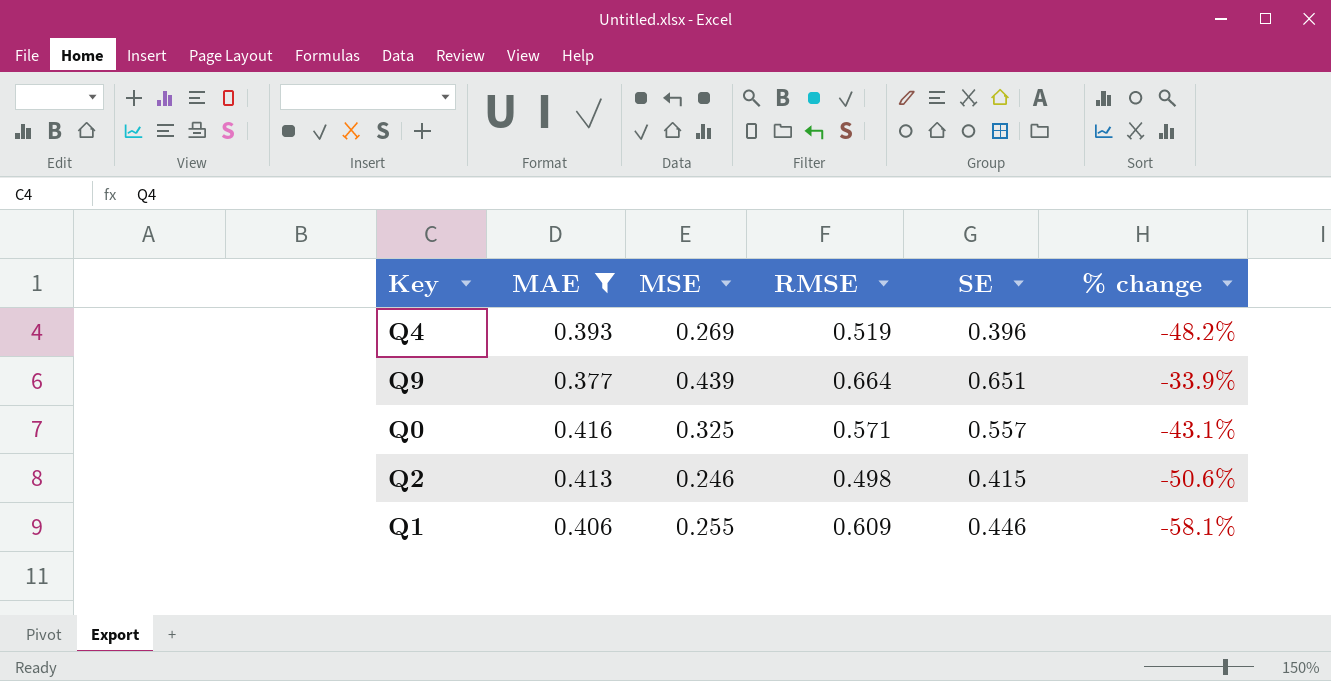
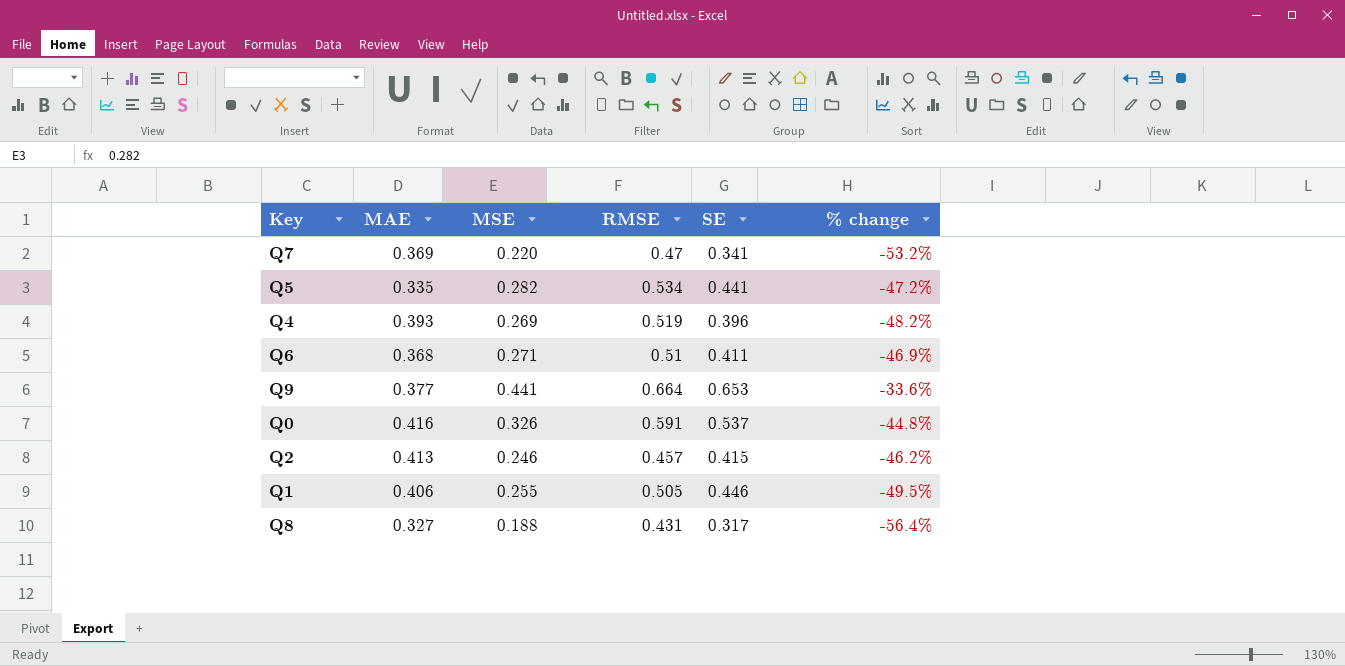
filter: MAE >= 0.377 -> none
Q9 | MSE: 0.439 -> 0.441
Q9 | SE: 0.651 -> 0.653
Q9 | % change: -33.9% -> -33.6%
Q0 | MSE: 0.325 -> 0.326
Q0 | RMSE: 0.571 -> 0.591
Q0 | SE: 0.557 -> 0.537
Q0 | % change: -43.1% -> -44.8%
Q2 | RMSE: 0.498 -> 0.457
Q2 | % change: -50.6% -> -46.2%
Q1 | RMSE: 0.609 -> 0.505
Q1 | % change: -58.1% -> -49.5%

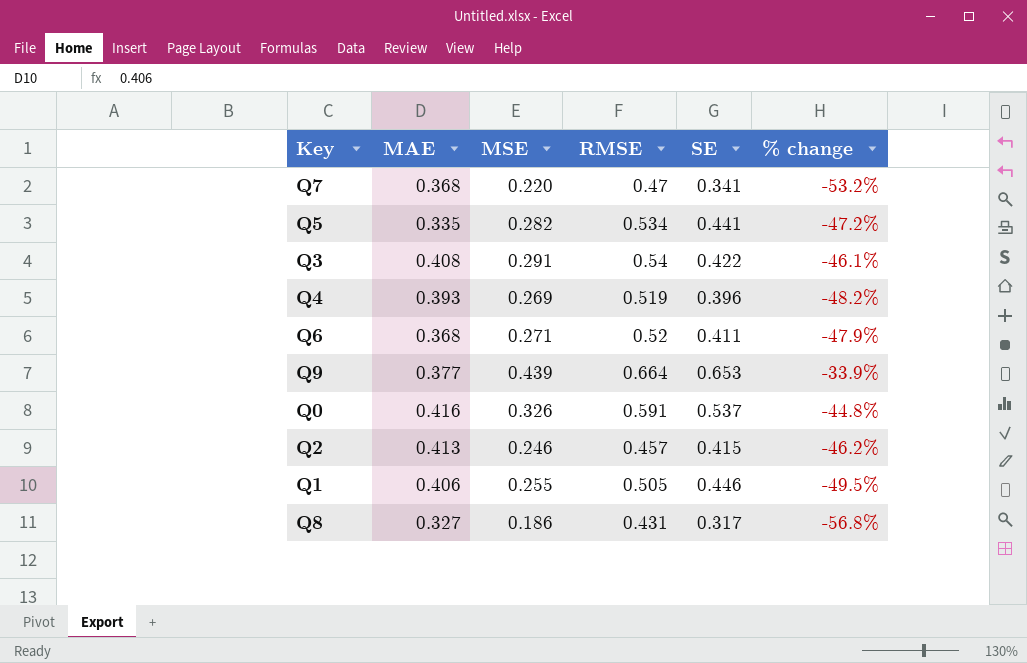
Q7 | MAE: 0.369 -> 0.368
row Q3: none -> 0.408 | 0.291 | 0.54 | 0.422 | -46.1%
Q6 | RMSE: 0.51 -> 0.52
Q6 | % change: -46.9% -> -47.9%
Q9 | MSE: 0.441 -> 0.439
Q9 | % change: -33.6% -> -33.9%
Q8 | MSE: 0.188 -> 0.186
Q8 | % change: -56.4% -> -56.8%

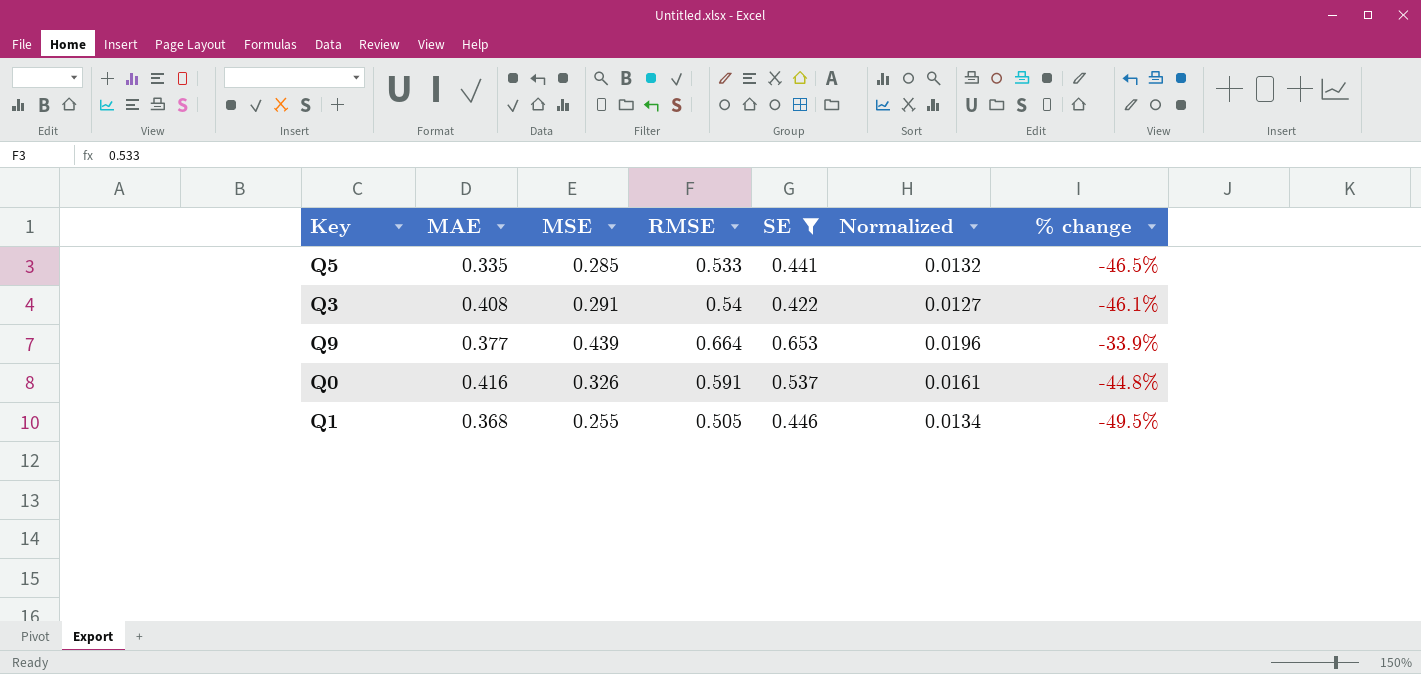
filter: none -> SE >= 0.422
column Normalized | formula: none -> [SE] * 0.03
Q5 | MSE: 0.282 -> 0.285
Q5 | RMSE: 0.534 -> 0.533
Q5 | % change: -47.2% -> -46.5%
Q1 | MAE: 0.406 -> 0.368

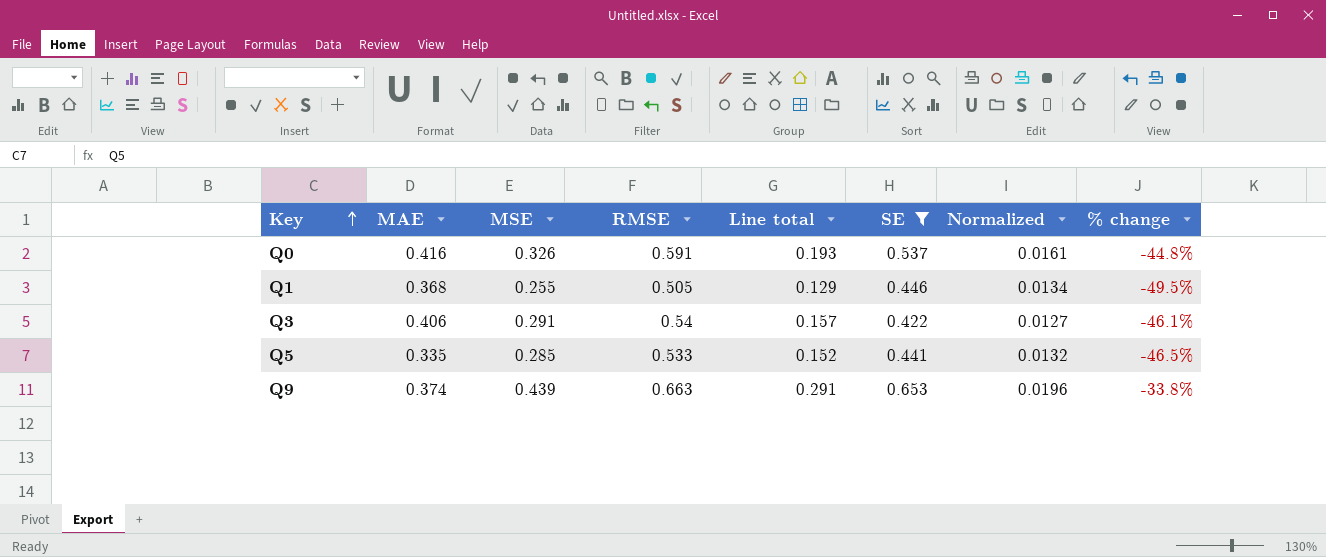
row order: none -> Key ascending
column Line total | formula: none -> [MSE] * [RMSE]
Q3 | MAE: 0.408 -> 0.406
Q9 | MAE: 0.377 -> 0.374
Q9 | RMSE: 0.664 -> 0.663
Q9 | % change: -33.9% -> -33.8%

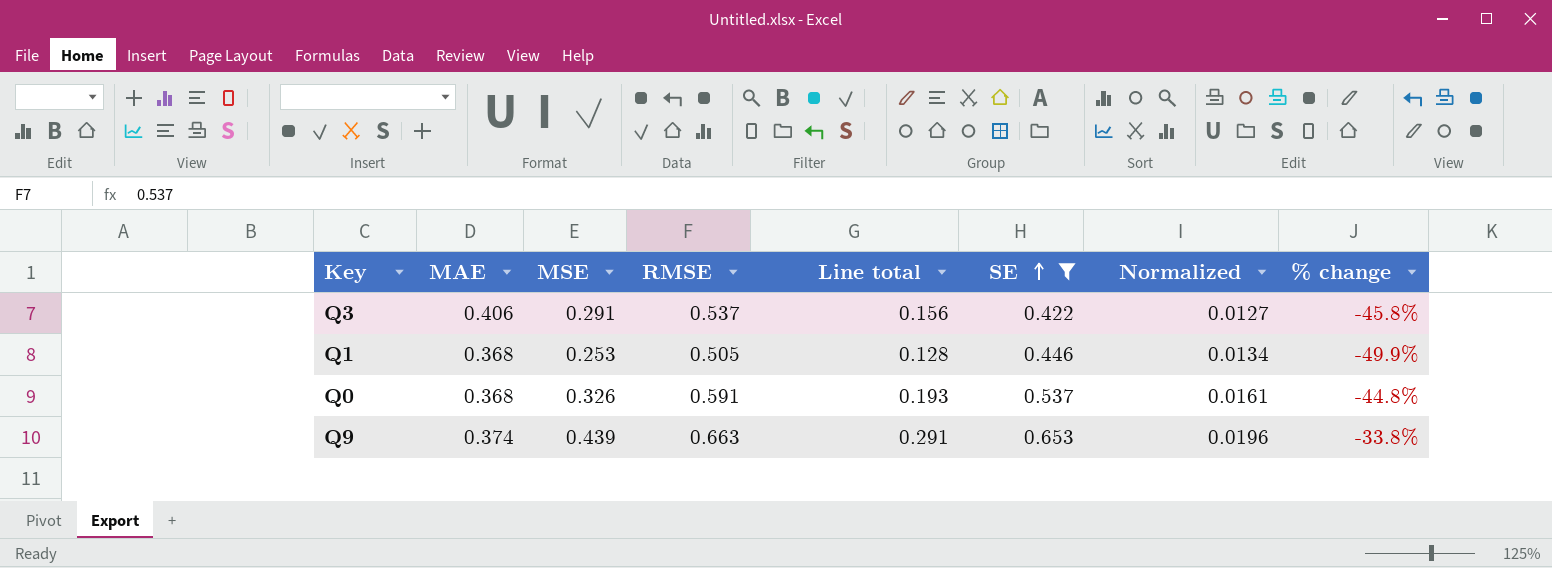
row order: Key ascending -> SE ascending
row Q5: 0.335 | 0.285 | 0.533 | 0.152 | 0.441 | 0.0132 | -46.5% -> none
Q3 | RMSE: 0.54 -> 0.537
Q3 | Line total: 0.157 -> 0.156
Q3 | % change: -46.1% -> -45.8%
Q1 | MSE: 0.255 -> 0.253
Q1 | Line total: 0.129 -> 0.128
Q1 | % change: -49.5% -> -49.9%
Q0 | MAE: 0.416 -> 0.368

